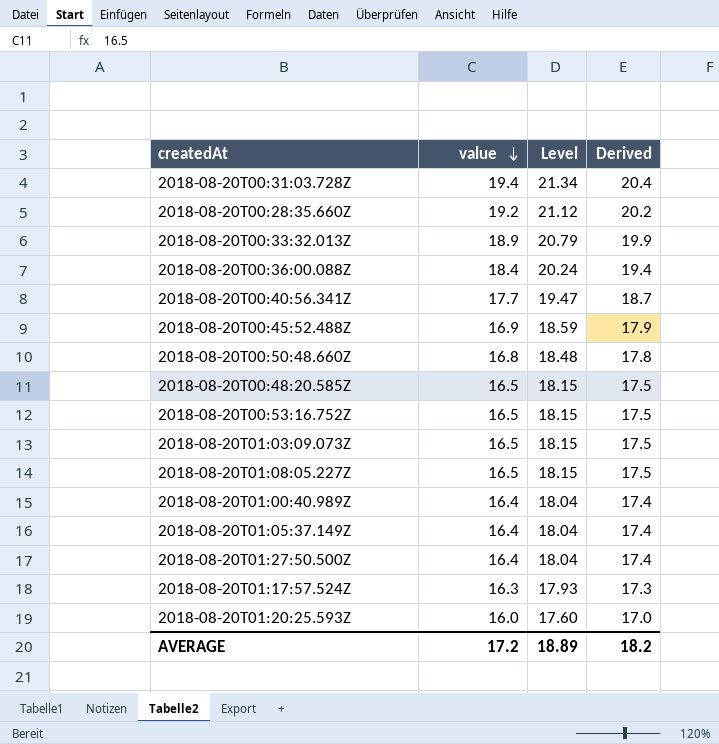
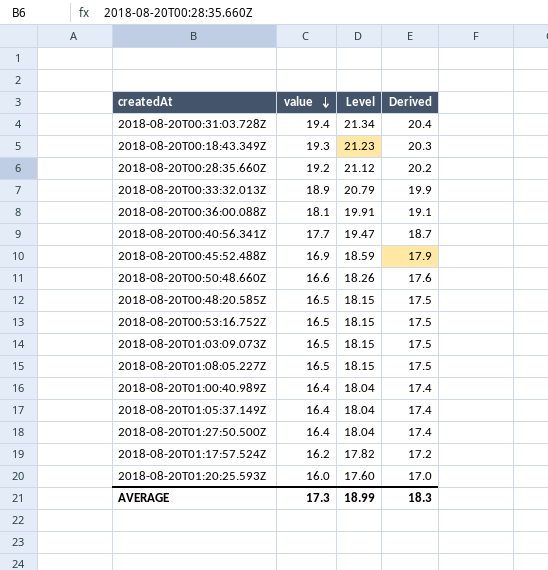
row 2018-08-20T00:18:43.349Z: none -> 19.3 | 21.23 | 20.3
2018-08-20T00:36:00.088Z | value: 18.4 -> 18.1
2018-08-20T00:36:00.088Z | Level: 20.24 -> 19.91
2018-08-20T00:36:00.088Z | Derived: 19.4 -> 19.1
2018-08-20T00:50:48.660Z | value: 16.8 -> 16.6
2018-08-20T00:50:48.660Z | Level: 18.48 -> 18.26
2018-08-20T00:50:48.660Z | Derived: 17.8 -> 17.6
2018-08-20T01:17:57.524Z | value: 16.3 -> 16.2
2018-08-20T01:17:57.524Z | Level: 17.93 -> 17.82
2018-08-20T01:17:57.524Z | Derived: 17.3 -> 17.2
AVERAGE | value: 17.2 -> 17.3
AVERAGE | Level: 18.89 -> 18.99
AVERAGE | Derived: 18.2 -> 18.3

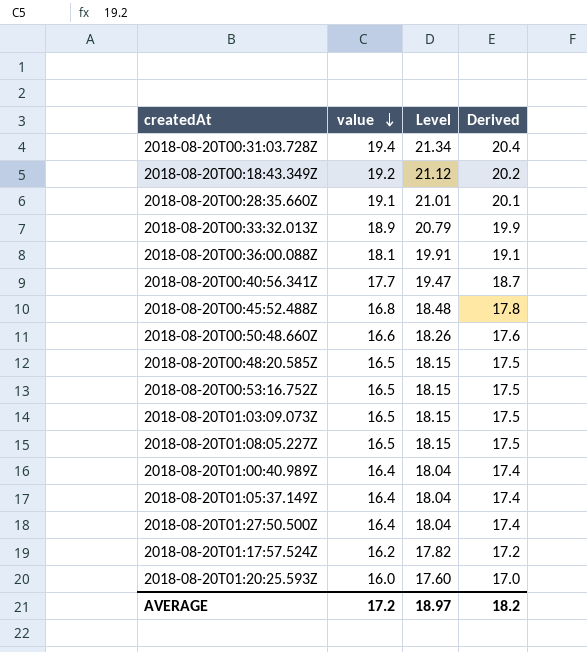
2018-08-20T00:18:43.349Z | value: 19.3 -> 19.2
2018-08-20T00:18:43.349Z | Level: 21.23 -> 21.12
2018-08-20T00:18:43.349Z | Derived: 20.3 -> 20.2
2018-08-20T00:28:35.660Z | value: 19.2 -> 19.1
2018-08-20T00:28:35.660Z | Level: 21.12 -> 21.01
2018-08-20T00:28:35.660Z | Derived: 20.2 -> 20.1
2018-08-20T00:45:52.488Z | value: 16.9 -> 16.8
2018-08-20T00:45:52.488Z | Level: 18.59 -> 18.48
2018-08-20T00:45:52.488Z | Derived: 17.9 -> 17.8
AVERAGE | value: 17.3 -> 17.2
AVERAGE | Level: 18.99 -> 18.97
AVERAGE | Derived: 18.3 -> 18.2

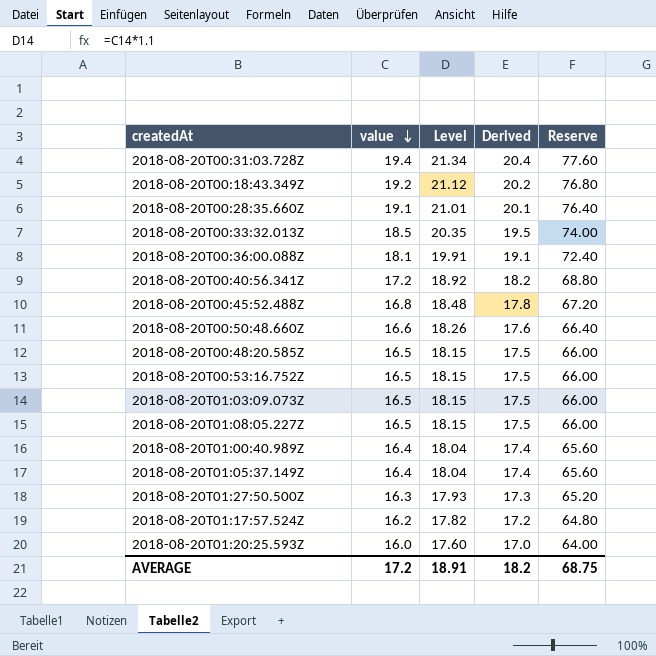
column Reserve | formula: none -> [value] * 4
2018-08-20T00:33:32.013Z | value: 18.9 -> 18.5
2018-08-20T00:33:32.013Z | Level: 20.79 -> 20.35
2018-08-20T00:33:32.013Z | Derived: 19.9 -> 19.5
2018-08-20T00:40:56.341Z | value: 17.7 -> 17.2
2018-08-20T00:40:56.341Z | Level: 19.47 -> 18.92
2018-08-20T00:40:56.341Z | Derived: 18.7 -> 18.2
2018-08-20T01:27:50.500Z | value: 16.4 -> 16.3
2018-08-20T01:27:50.500Z | Level: 18.04 -> 17.93
2018-08-20T01:27:50.500Z | Derived: 17.4 -> 17.3
AVERAGE | Level: 18.97 -> 18.91

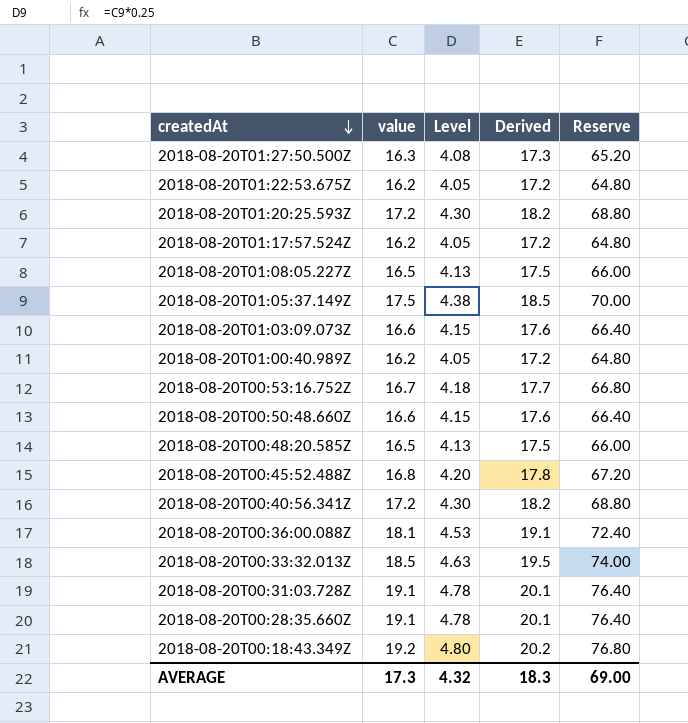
row order: value descending -> createdAt descending
column Level | formula: [value] * 1.1 -> [value] * 0.25
row 2018-08-20T01:22:53.675Z: none -> 16.2 | 4.05 | 17.2 | 64.80
2018-08-20T01:20:25.593Z | value: 16.0 -> 17.2
2018-08-20T01:20:25.593Z | Derived: 17.0 -> 18.2
2018-08-20T01:20:25.593Z | Reserve: 64.00 -> 68.80
2018-08-20T01:05:37.149Z | value: 16.4 -> 17.5
2018-08-20T01:05:37.149Z | Derived: 17.4 -> 18.5
2018-08-20T01:05:37.149Z | Reserve: 65.60 -> 70.00
2018-08-20T01:03:09.073Z | value: 16.5 -> 16.6
2018-08-20T01:03:09.073Z | Derived: 17.5 -> 17.6
2018-08-20T01:03:09.073Z | Reserve: 66.00 -> 66.40
2018-08-20T01:00:40.989Z | value: 16.4 -> 16.2
2018-08-20T01:00:40.989Z | Derived: 17.4 -> 17.2
2018-08-20T01:00:40.989Z | Reserve: 65.60 -> 64.80
2018-08-20T00:53:16.752Z | value: 16.5 -> 16.7
2018-08-20T00:53:16.752Z | Derived: 17.5 -> 17.7
2018-08-20T00:53:16.752Z | Reserve: 66.00 -> 66.80
2018-08-20T00:31:03.728Z | value: 19.4 -> 19.1
2018-08-20T00:31:03.728Z | Derived: 20.4 -> 20.1
2018-08-20T00:31:03.728Z | Reserve: 77.60 -> 76.40
AVERAGE | value: 17.2 -> 17.3
AVERAGE | Level: 18.91 -> 4.32
AVERAGE | Derived: 18.2 -> 18.3
AVERAGE | Reserve: 68.75 -> 69.00

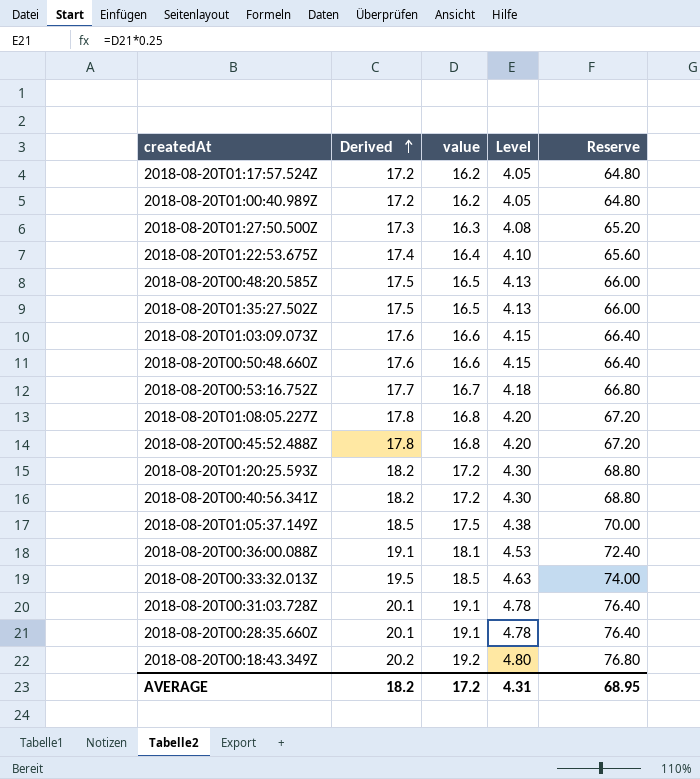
row order: createdAt descending -> Derived ascending
column Derived | position: 4 -> 2
2018-08-20T01:22:53.675Z | Derived: 17.2 -> 17.4
2018-08-20T01:22:53.675Z | value: 16.2 -> 16.4
2018-08-20T01:22:53.675Z | Level: 4.05 -> 4.10
2018-08-20T01:22:53.675Z | Reserve: 64.80 -> 65.60
row 2018-08-20T01:35:27.502Z: none -> 17.5 | 16.5 | 4.13 | 66.00
2018-08-20T01:08:05.227Z | Derived: 17.5 -> 17.8
2018-08-20T01:08:05.227Z | value: 16.5 -> 16.8
2018-08-20T01:08:05.227Z | Level: 4.13 -> 4.20
2018-08-20T01:08:05.227Z | Reserve: 66.00 -> 67.20
AVERAGE | Derived: 18.3 -> 18.2
AVERAGE | value: 17.3 -> 17.2
AVERAGE | Level: 4.32 -> 4.31
AVERAGE | Reserve: 69.00 -> 68.95

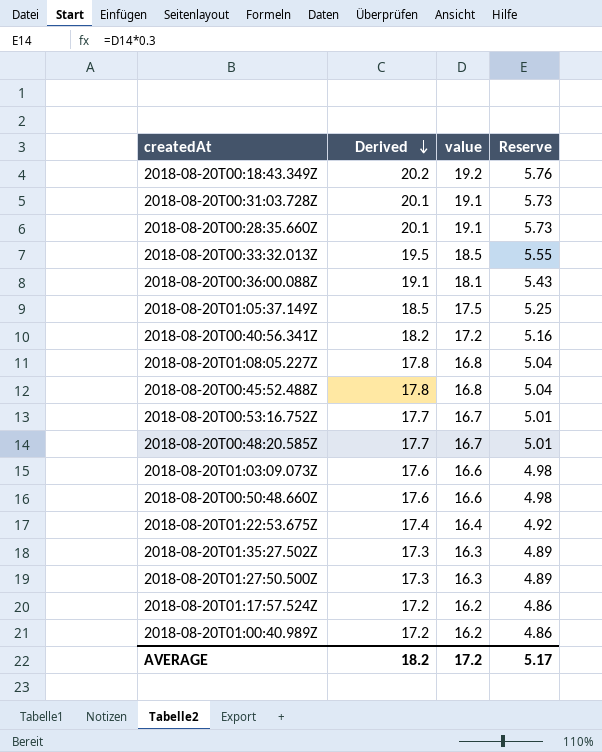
row order: Derived ascending -> Derived descending
column Level | formula: [value] * 0.25 -> none
column Reserve | formula: [value] * 4 -> [value] * 0.3
row 2018-08-20T01:20:25.593Z: 18.2 | 17.2 | 4.30 | 68.80 -> none
2018-08-20T00:48:20.585Z | Derived: 17.5 -> 17.7
2018-08-20T00:48:20.585Z | value: 16.5 -> 16.7
2018-08-20T01:35:27.502Z | Derived: 17.5 -> 17.3
2018-08-20T01:35:27.502Z | value: 16.5 -> 16.3
AVERAGE | Reserve: 68.95 -> 5.17

